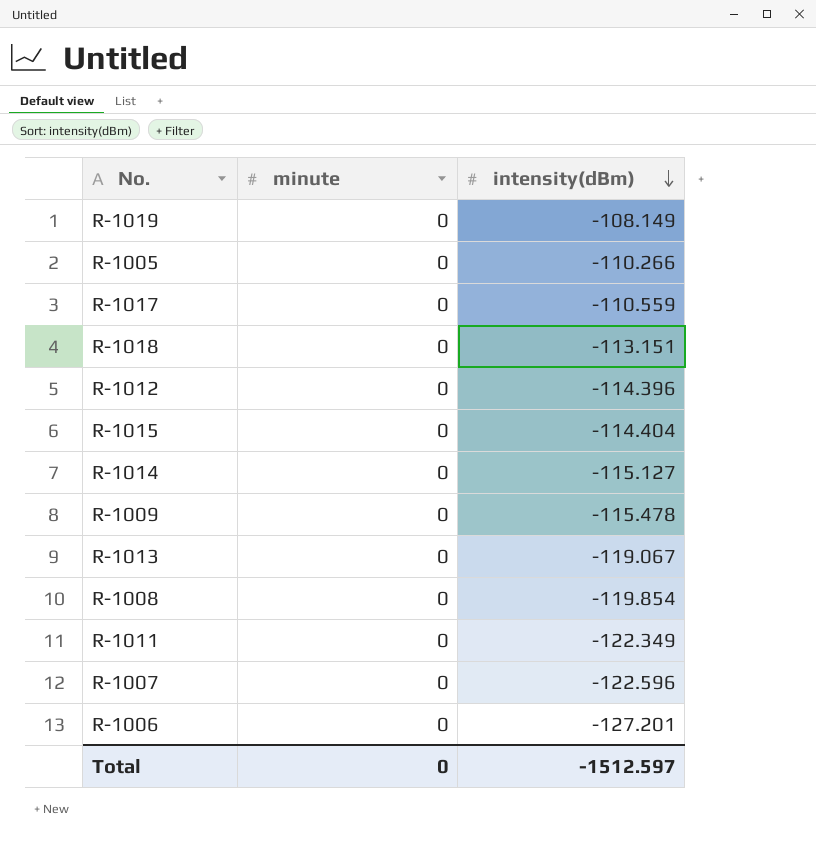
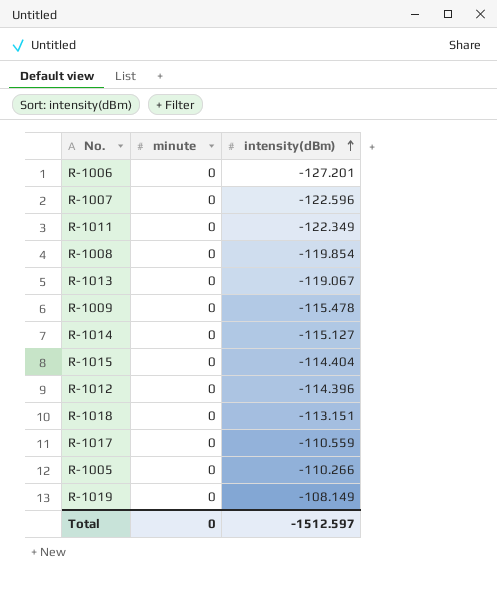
row order: intensity(dBm) descending -> intensity(dBm) ascending

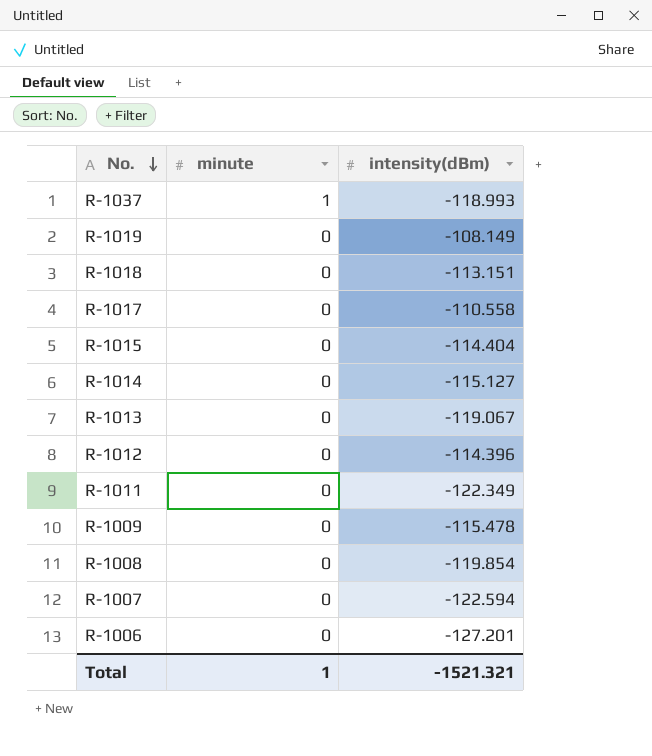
row order: intensity(dBm) ascending -> No. descending
row R-1005: 0 | -110.266 -> none
row R-1037: none -> 1 | -118.993
R-1017 | intensity(dBm): -110.559 -> -110.558
R-1007 | intensity(dBm): -122.596 -> -122.594
Total | minute: 0 -> 1
Total | intensity(dBm): -1512.597 -> -1521.321

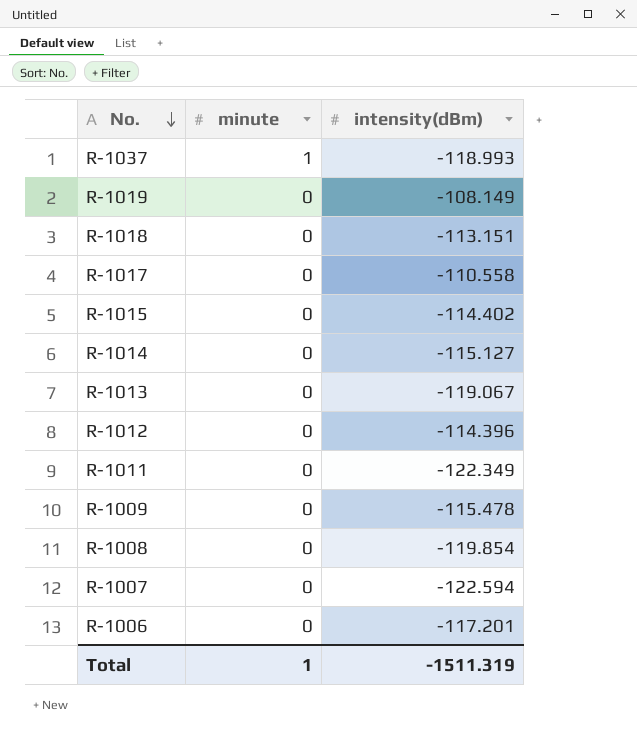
R-1015 | intensity(dBm): -114.404 -> -114.402
R-1006 | intensity(dBm): -127.201 -> -117.201
Total | intensity(dBm): -1521.321 -> -1511.319

